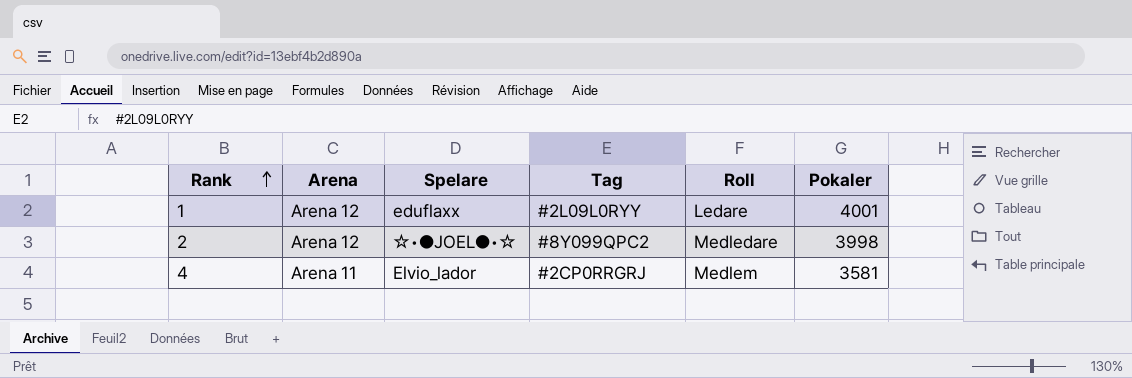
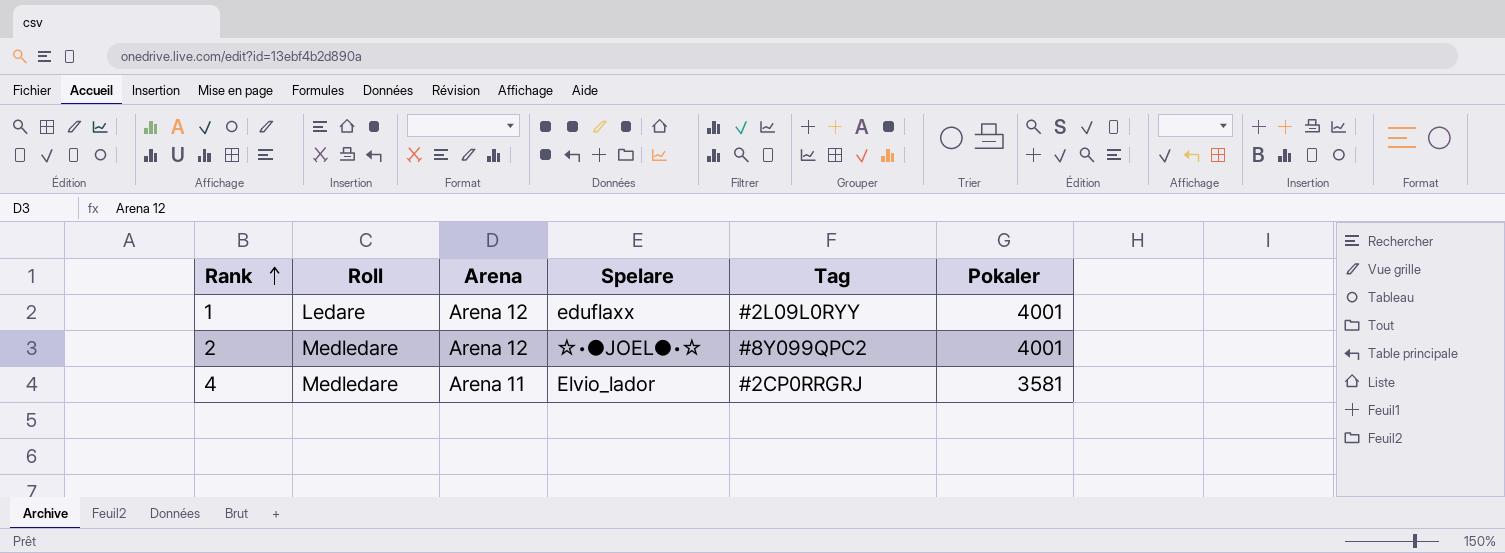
column Roll | position: 5 -> 2
2 | Pokaler: 3998 -> 4001
4 | Roll: Medlem -> Medledare

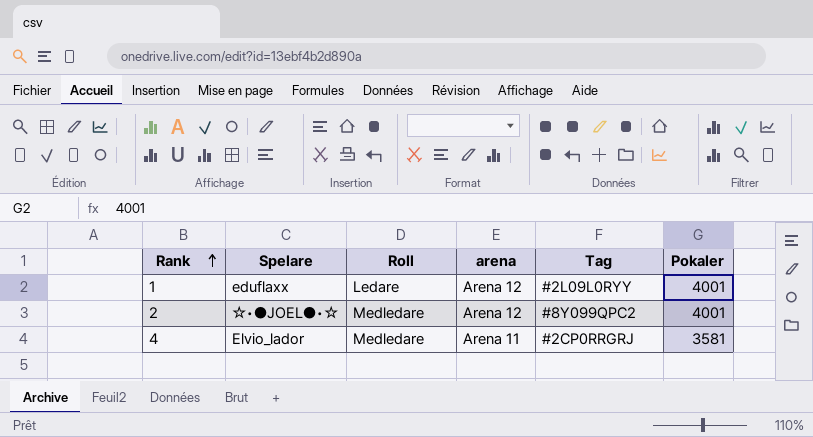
column Spelare | position: 4 -> 2
column name: Arena -> arena

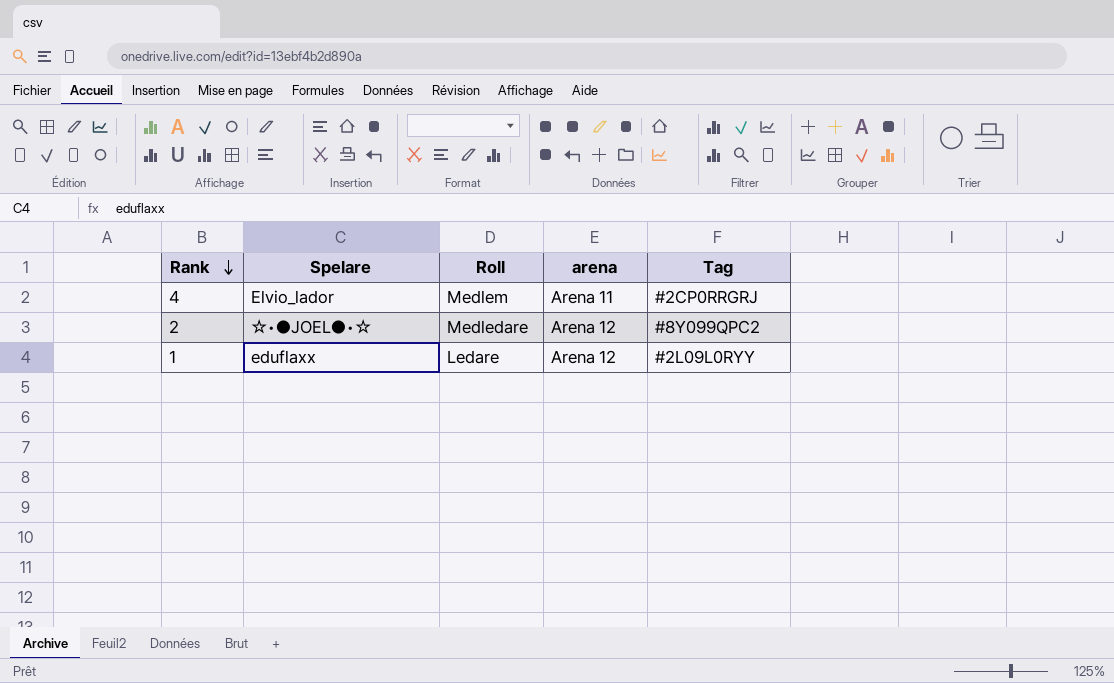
row order: Rank ascending -> Rank descending
column Pokaler | position: 6 -> none
4 | Roll: Medledare -> Medlem

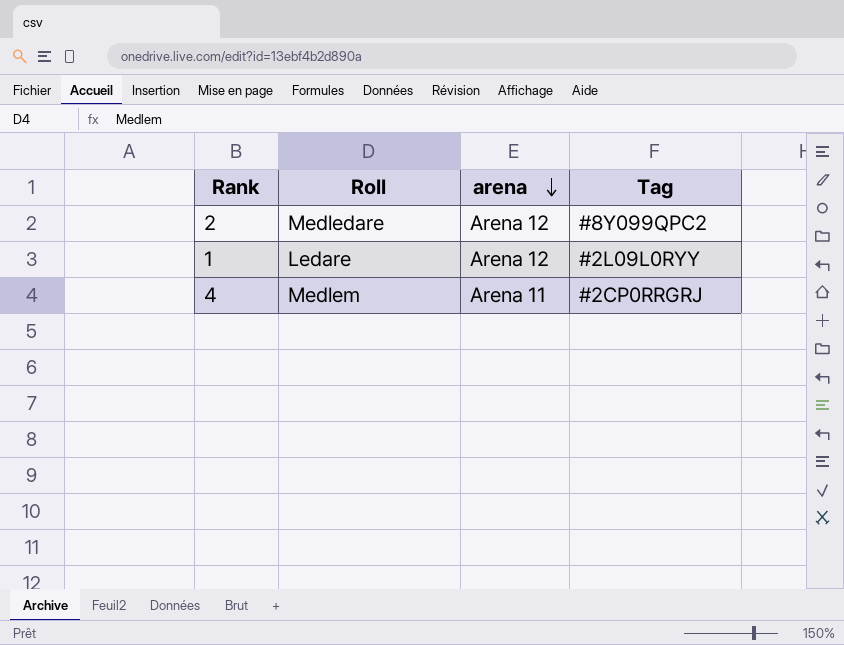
row order: Rank descending -> arena descending
column Spelare | position: 2 -> none

